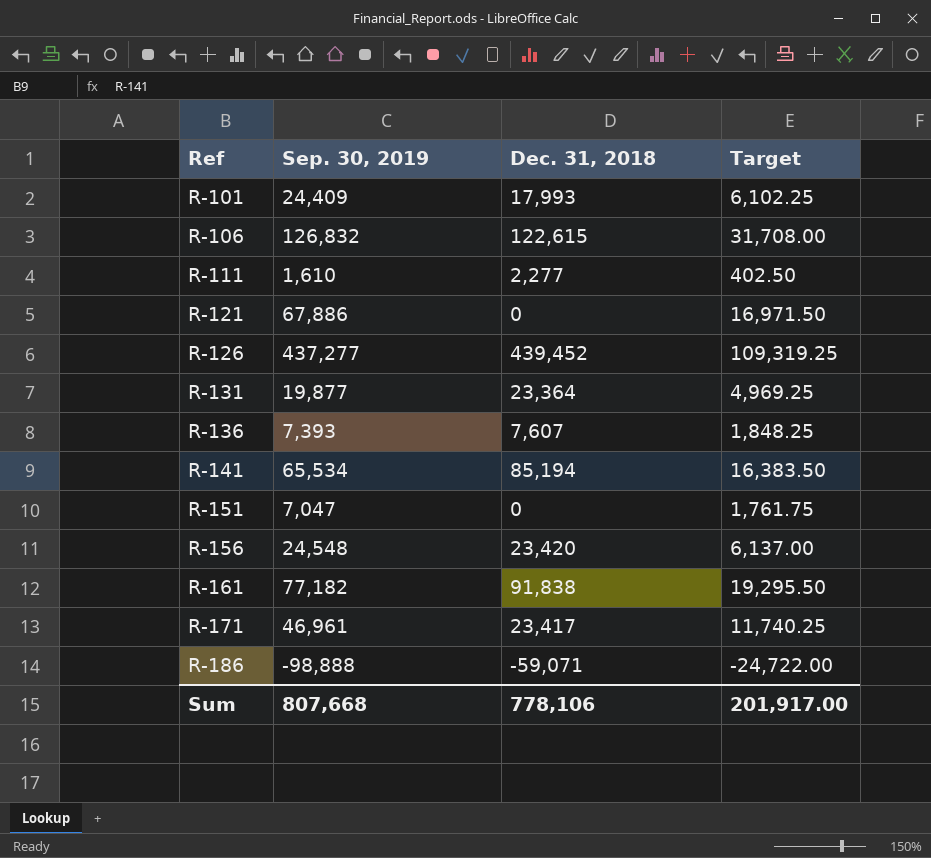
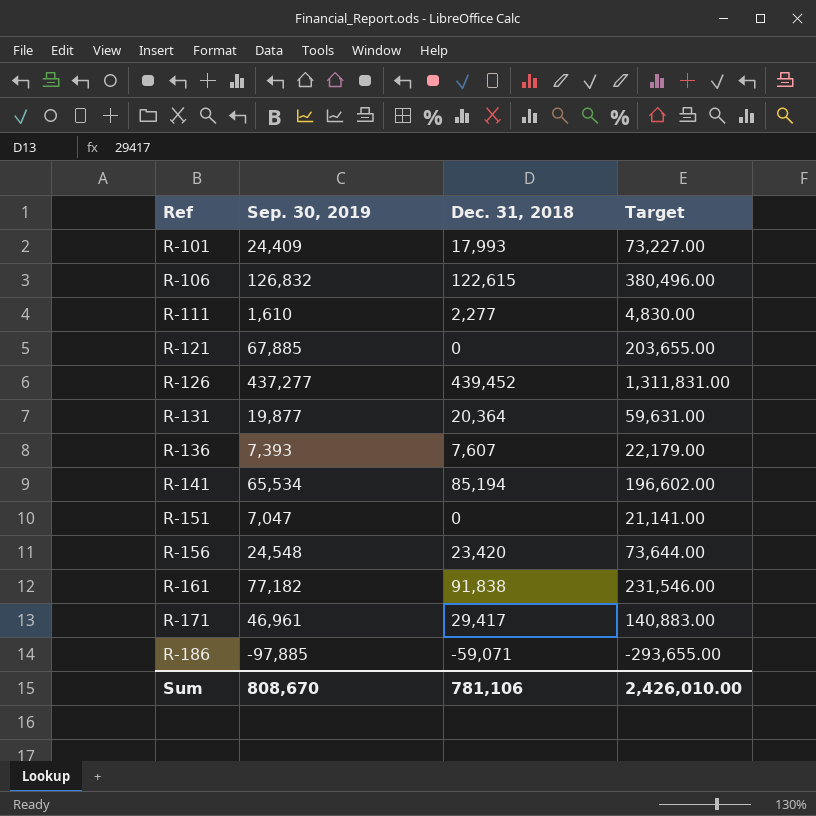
column Target | formula: [Sep. 30, 2019] * 0.25 -> [Sep. 30, 2019] * 3
R-121 | Sep. 30, 2019: 67,886 -> 67,885
R-131 | Dec. 31, 2018: 23,364 -> 20,364
R-171 | Dec. 31, 2018: 23,417 -> 29,417
R-186 | Sep. 30, 2019: -98,888 -> -97,885
Sum | Sep. 30, 2019: 807,668 -> 808,670
Sum | Dec. 31, 2018: 778,106 -> 781,106
Sum | Target: 201,917.00 -> 2,426,010.00

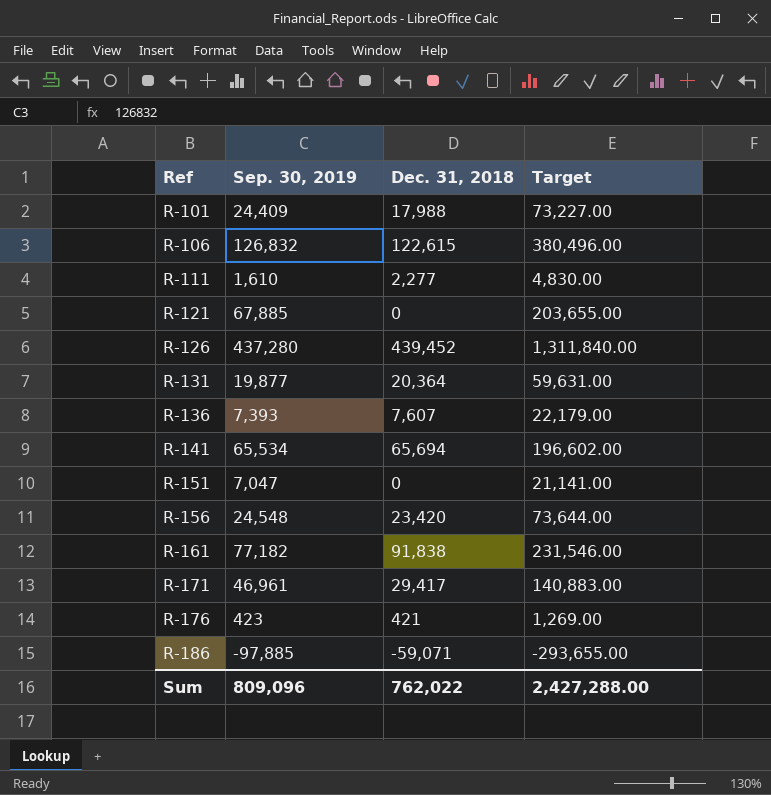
R-101 | Dec. 31, 2018: 17,993 -> 17,988
R-126 | Sep. 30, 2019: 437,277 -> 437,280
R-126 | Target: 1,311,831.00 -> 1,311,840.00
R-141 | Dec. 31, 2018: 85,194 -> 65,694
row R-176: none -> 423 | 421 | 1,269.00
Sum | Sep. 30, 2019: 808,670 -> 809,096
Sum | Dec. 31, 2018: 781,106 -> 762,022
Sum | Target: 2,426,010.00 -> 2,427,288.00

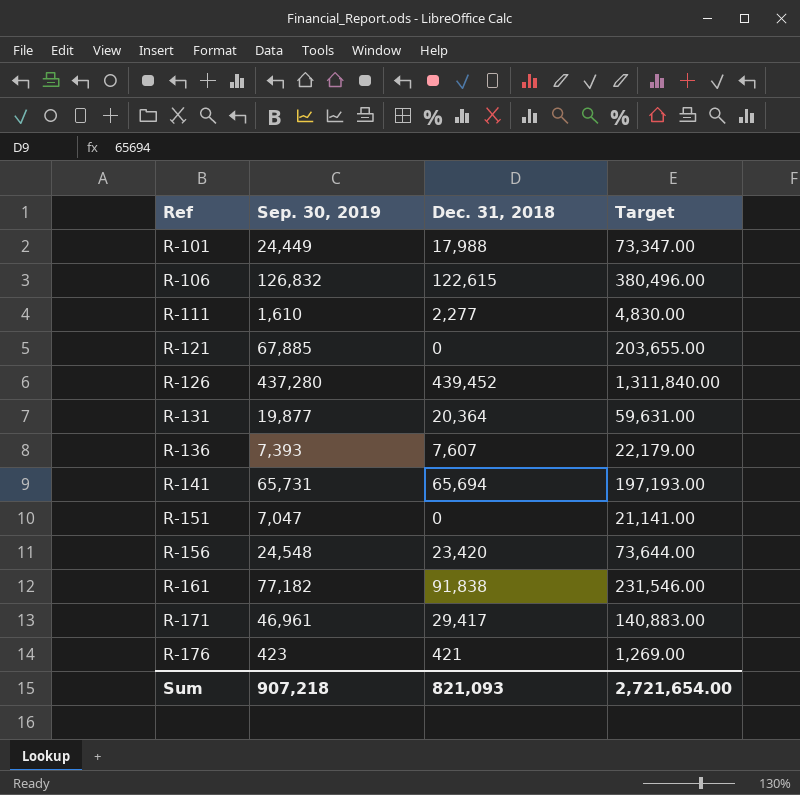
row R-186: -97,885 | -59,071 | -293,655.00 -> none
R-101 | Sep. 30, 2019: 24,409 -> 24,449
R-101 | Target: 73,227.00 -> 73,347.00
R-141 | Sep. 30, 2019: 65,534 -> 65,731
R-141 | Target: 196,602.00 -> 197,193.00
Sum | Sep. 30, 2019: 809,096 -> 907,218
Sum | Dec. 31, 2018: 762,022 -> 821,093
Sum | Target: 2,427,288.00 -> 2,721,654.00

